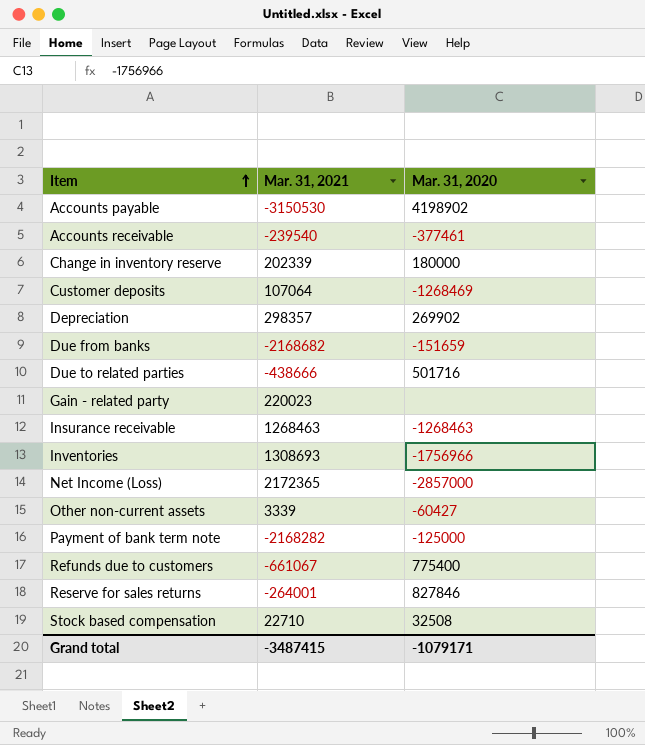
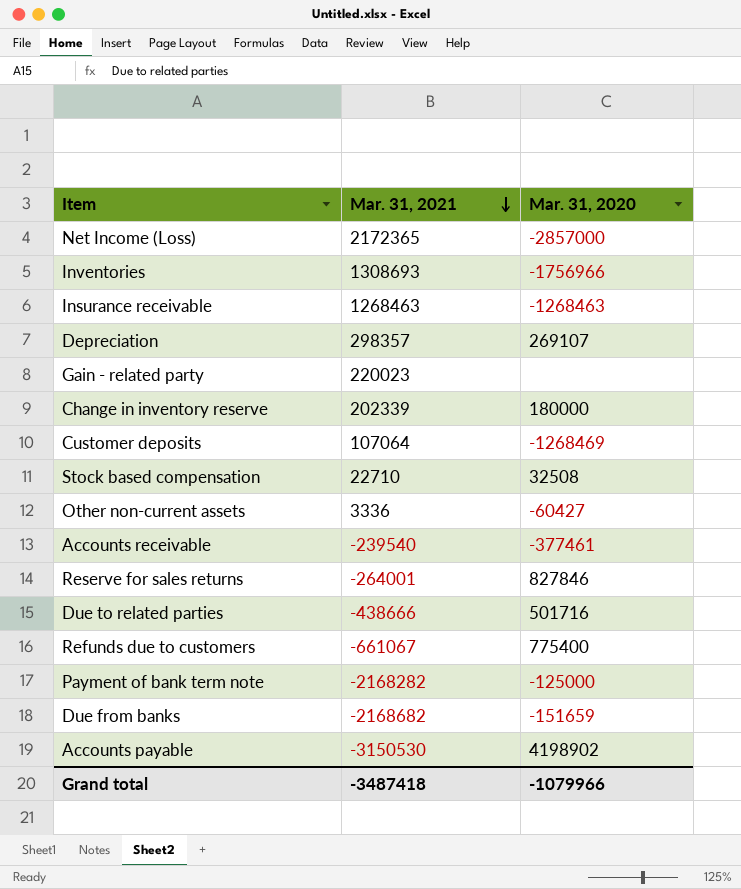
row order: Item ascending -> Mar. 31, 2021 descending
Depreciation | Mar. 31, 2020: 269902 -> 269107
Other non-current assets | Mar. 31, 2021: 3339 -> 3336
Grand total | Mar. 31, 2021: -3487415 -> -3487418
Grand total | Mar. 31, 2020: -1079171 -> -1079966

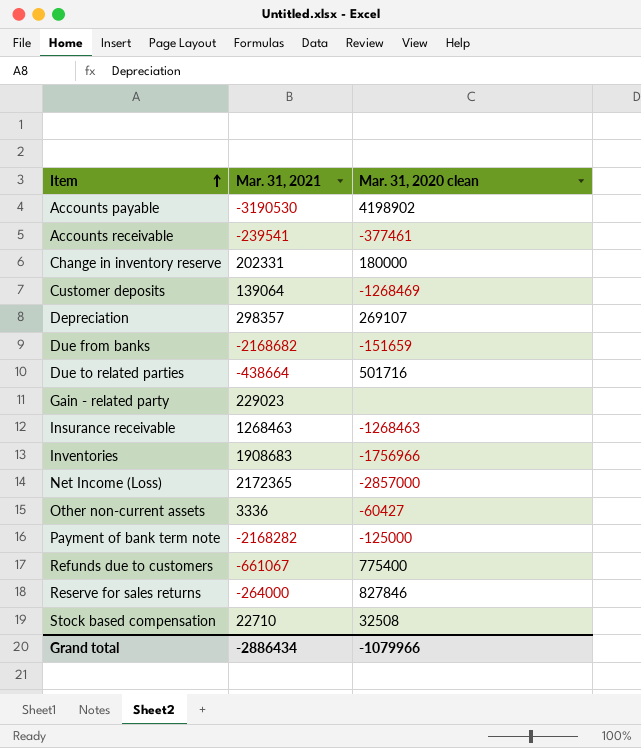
row order: Mar. 31, 2021 descending -> Item ascending
column name: Mar. 31, 2020 -> Mar. 31, 2020 clean
Accounts payable | Mar. 31, 2021: -3150530 -> -3190530
Accounts receivable | Mar. 31, 2021: -239540 -> -239541
Change in inventory reserve | Mar. 31, 2021: 202339 -> 202331
Customer deposits | Mar. 31, 2021: 107064 -> 139064
Due to related parties | Mar. 31, 2021: -438666 -> -438664
Gain - related party | Mar. 31, 2021: 220023 -> 229023
Inventories | Mar. 31, 2021: 1308693 -> 1908683
Reserve for sales returns | Mar. 31, 2021: -264001 -> -264000
Grand total | Mar. 31, 2021: -3487418 -> -2886434

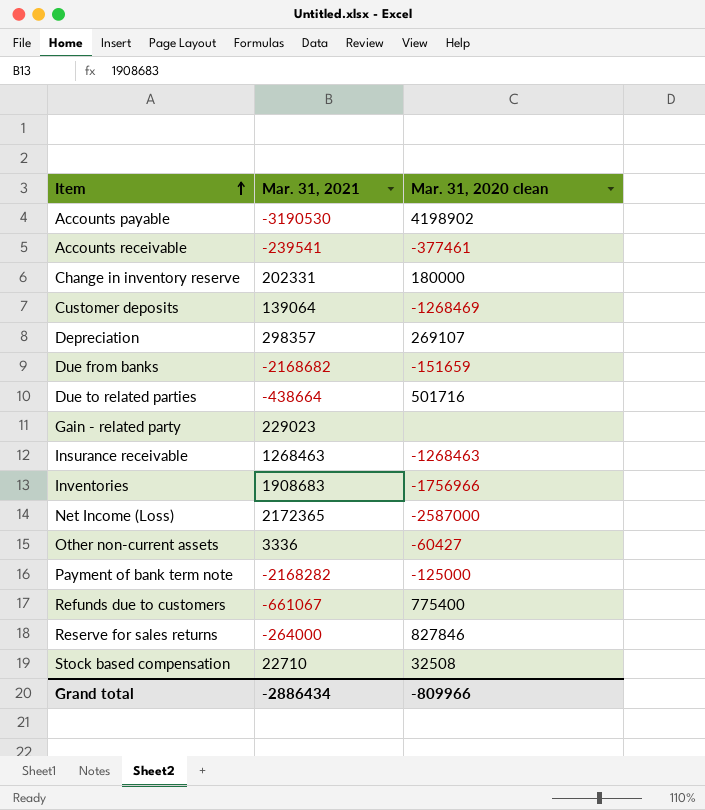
Net Income (Loss) | Mar. 31, 2020 clean: -2857000 -> -2587000
Grand total | Mar. 31, 2020 clean: -1079966 -> -809966

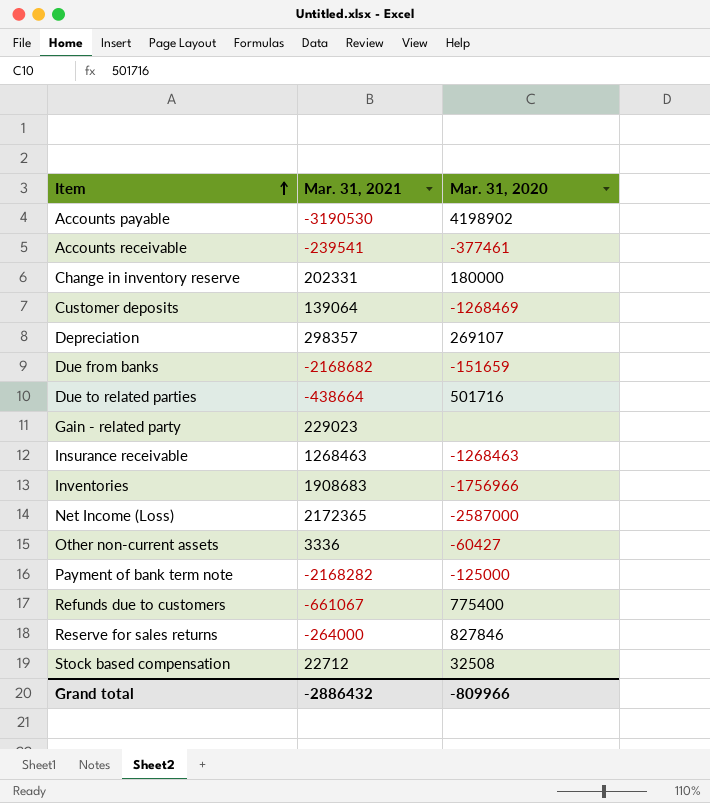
column name: Mar. 31, 2020 clean -> Mar. 31, 2020
Stock based compensation | Mar. 31, 2021: 22710 -> 22712
Grand total | Mar. 31, 2021: -2886434 -> -2886432

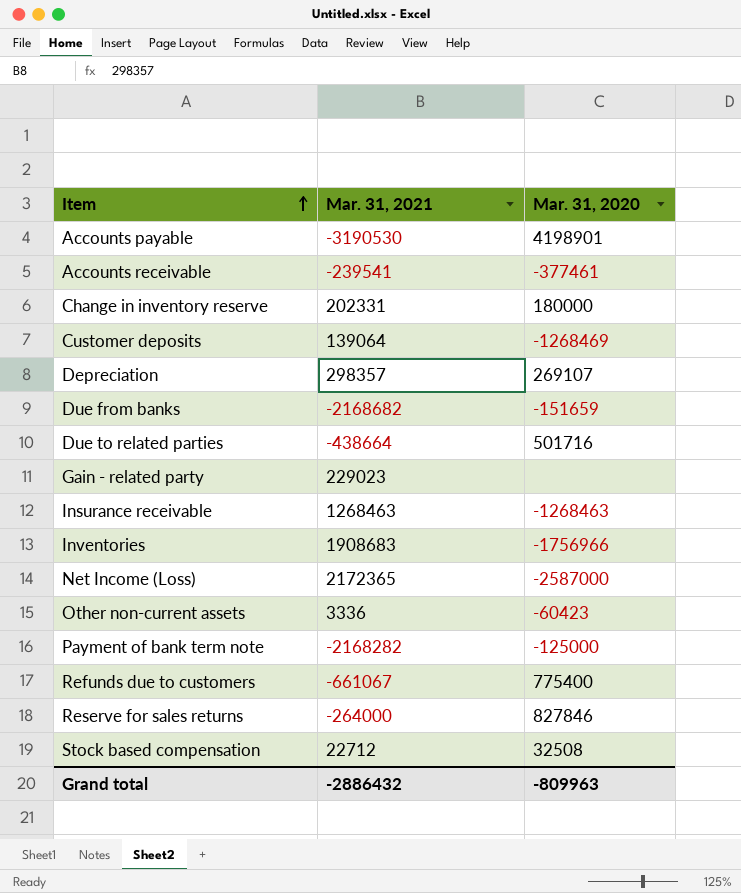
Accounts payable | Mar. 31, 2020: 4198902 -> 4198901
Other non-current assets | Mar. 31, 2020: -60427 -> -60423
Grand total | Mar. 31, 2020: -809966 -> -809963

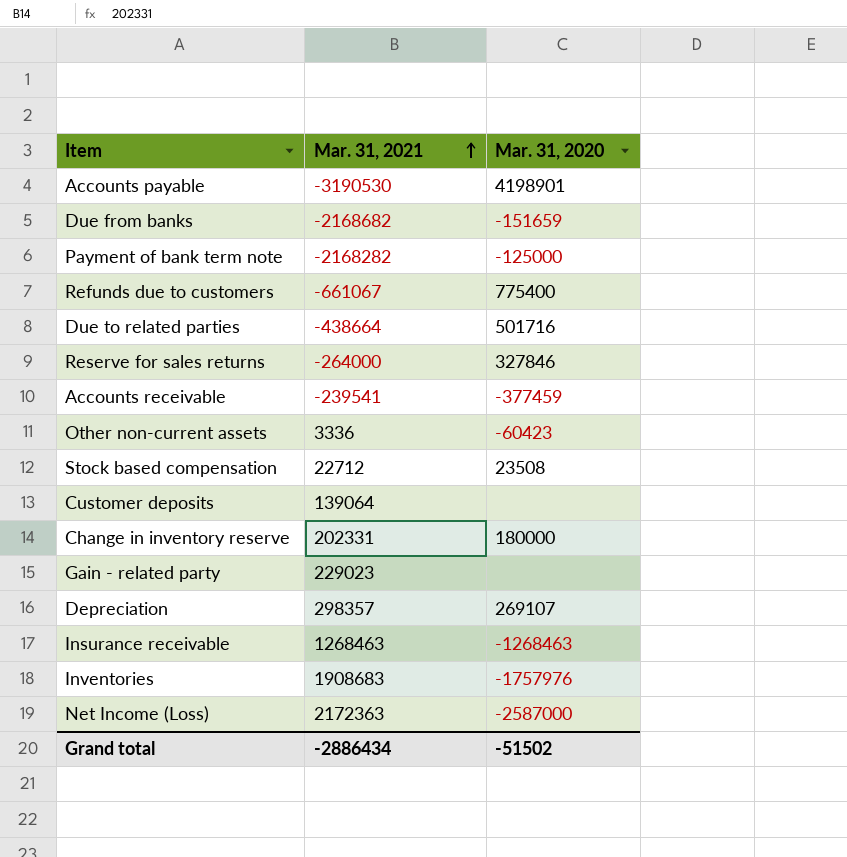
row order: Item ascending -> Mar. 31, 2021 ascending
Reserve for sales returns | Mar. 31, 2020: 827846 -> 327846
Accounts receivable | Mar. 31, 2020: -377461 -> -377459
Stock based compensation | Mar. 31, 2020: 32508 -> 23508
Customer deposits | Mar. 31, 2020: -1268469 -> none
Inventories | Mar. 31, 2020: -1756966 -> -1757976
Net Income (Loss) | Mar. 31, 2021: 2172365 -> 2172363
Grand total | Mar. 31, 2021: -2886432 -> -2886434
Grand total | Mar. 31, 2020: -809963 -> -51502

